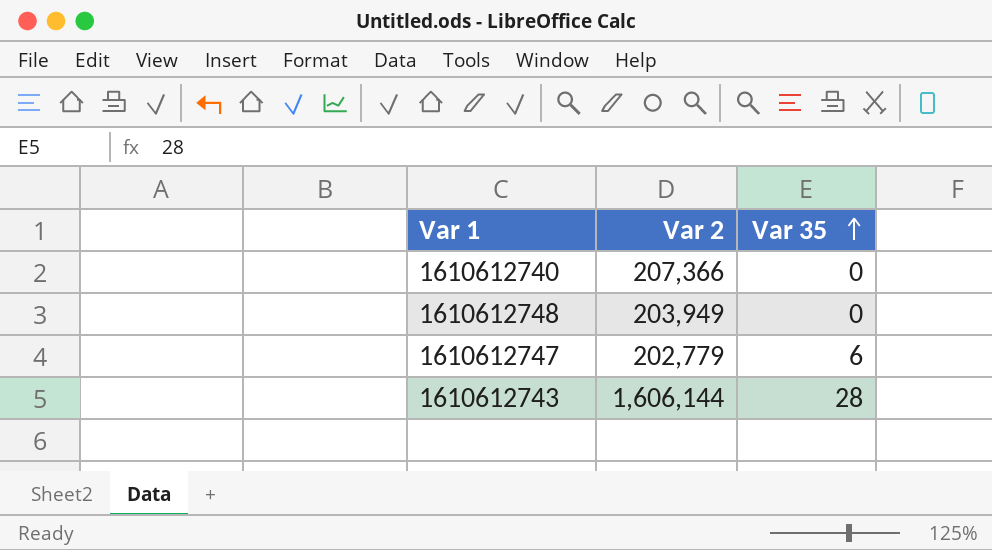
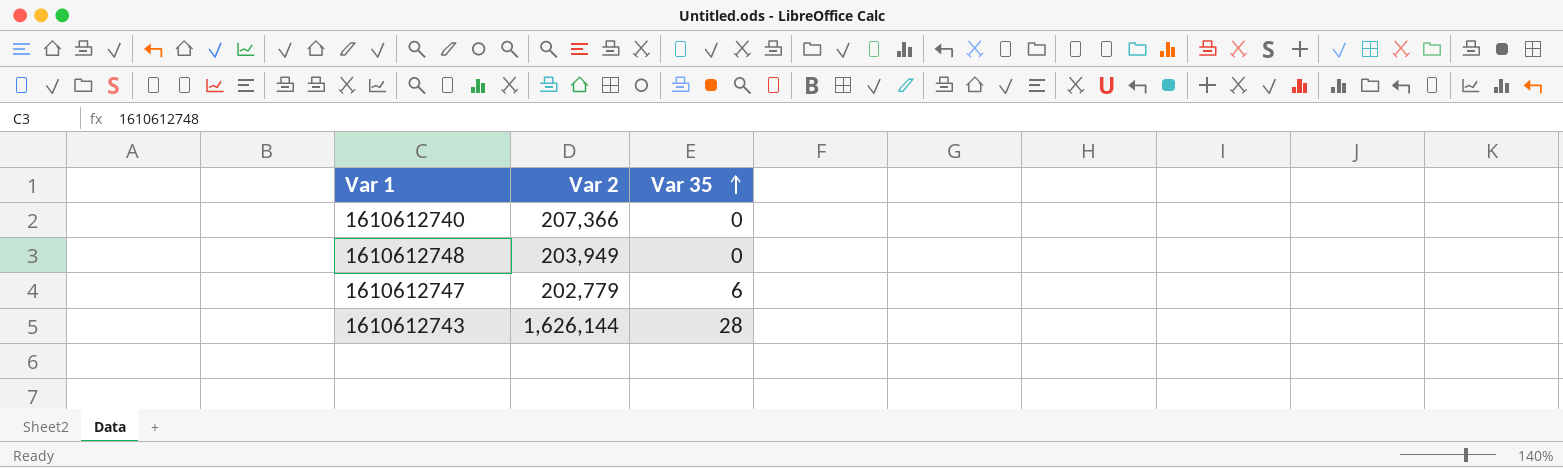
1610612743 | Var 2: 1,606,144 -> 1,626,144

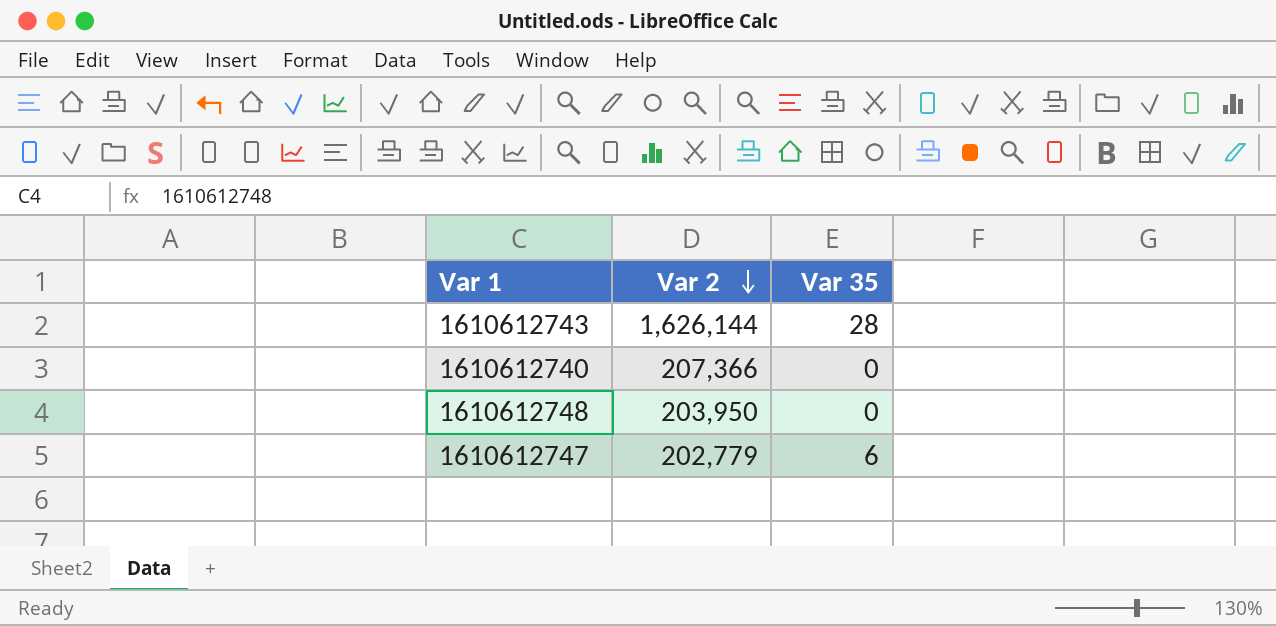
row order: Var 35 ascending -> Var 2 descending
1610612748 | Var 2: 203,949 -> 203,950

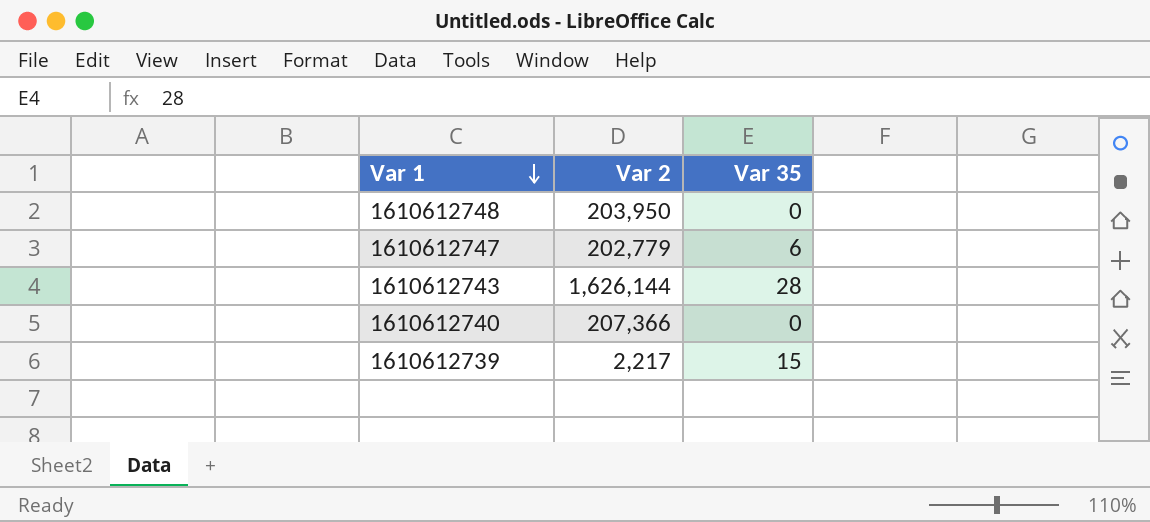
row order: Var 2 descending -> Var 1 descending
row 1610612739: none -> 2,217 | 15

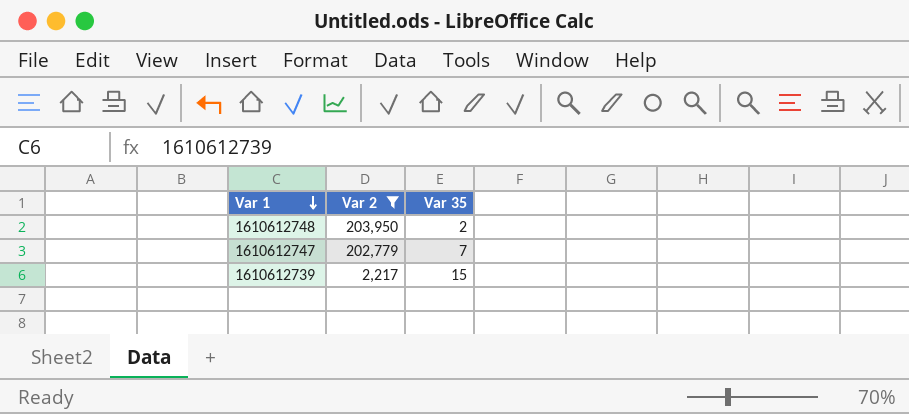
filter: none -> Var 2 <= 203,950
1610612748 | Var 35: 0 -> 2
1610612747 | Var 35: 6 -> 7

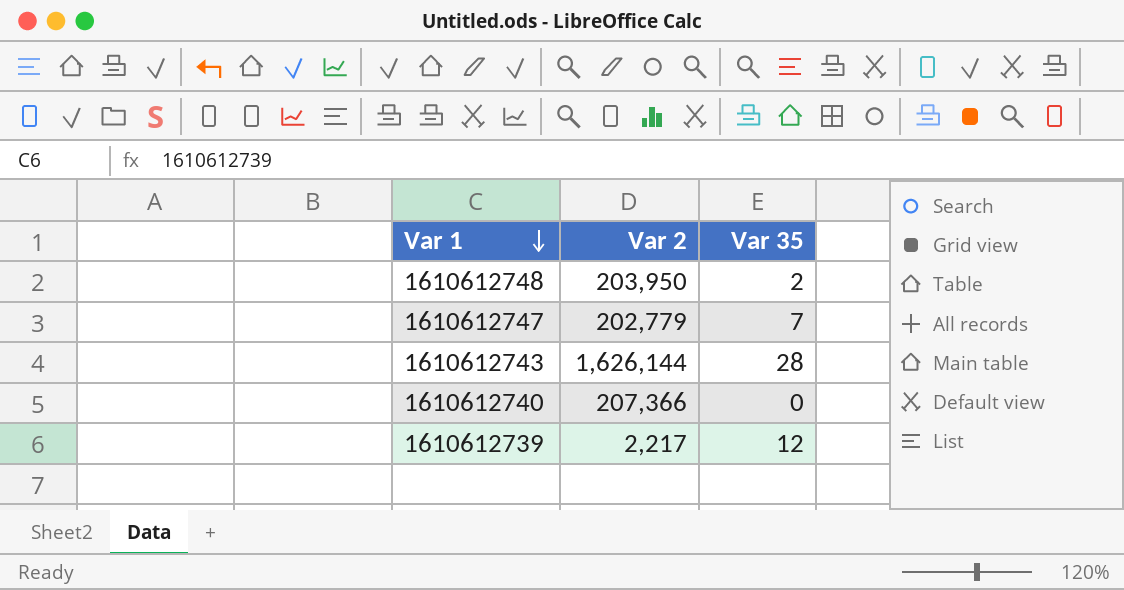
filter: Var 2 <= 203,950 -> none
1610612739 | Var 35: 15 -> 12

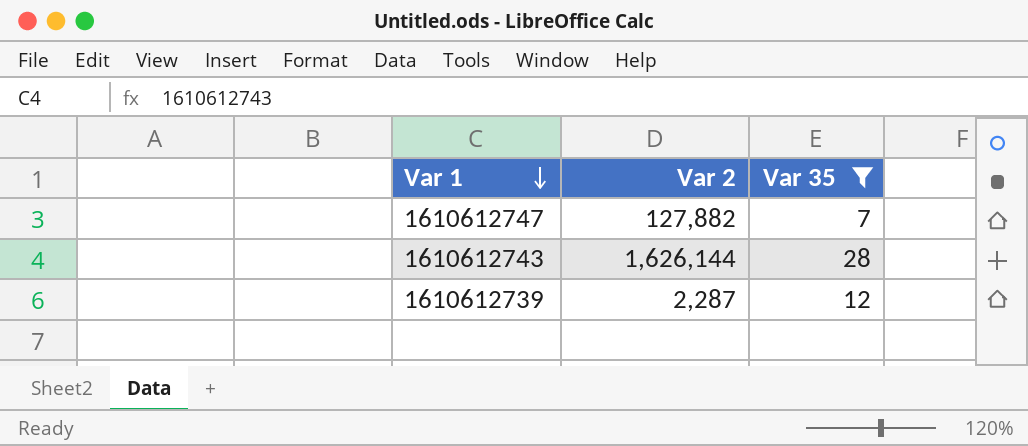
filter: none -> Var 35 >= 7
1610612747 | Var 2: 202,779 -> 127,882
1610612739 | Var 2: 2,217 -> 2,287

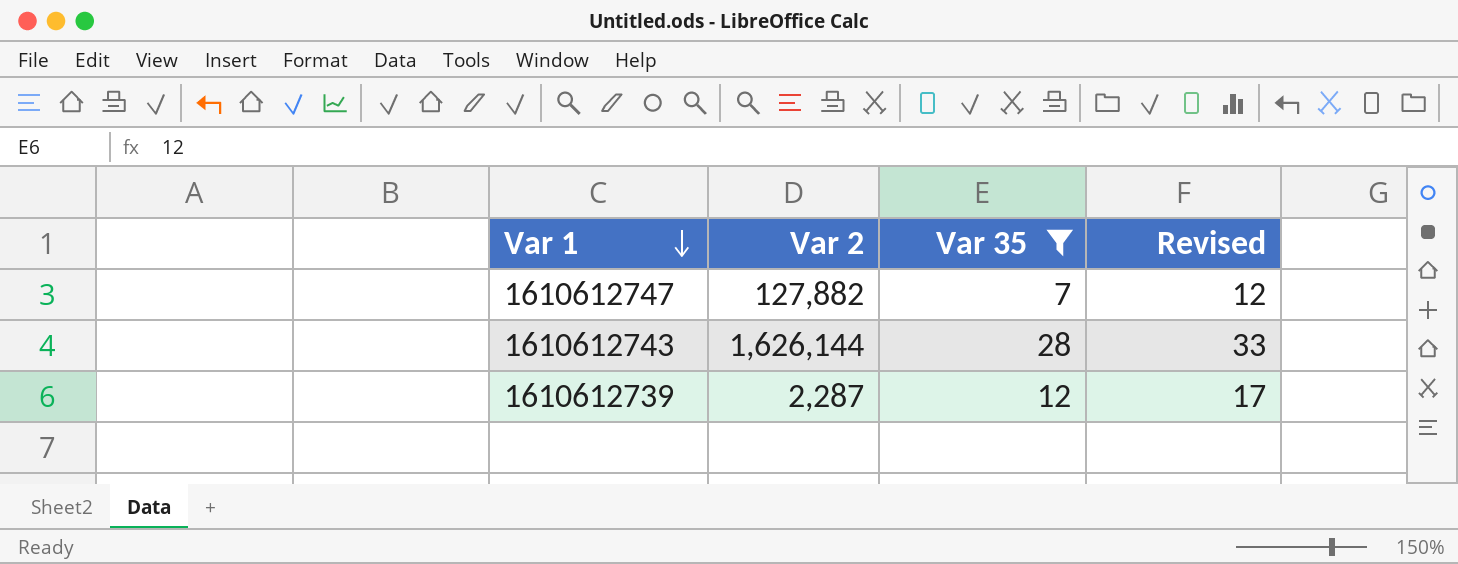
column Revised | formula: none -> [Var 35] + 5

